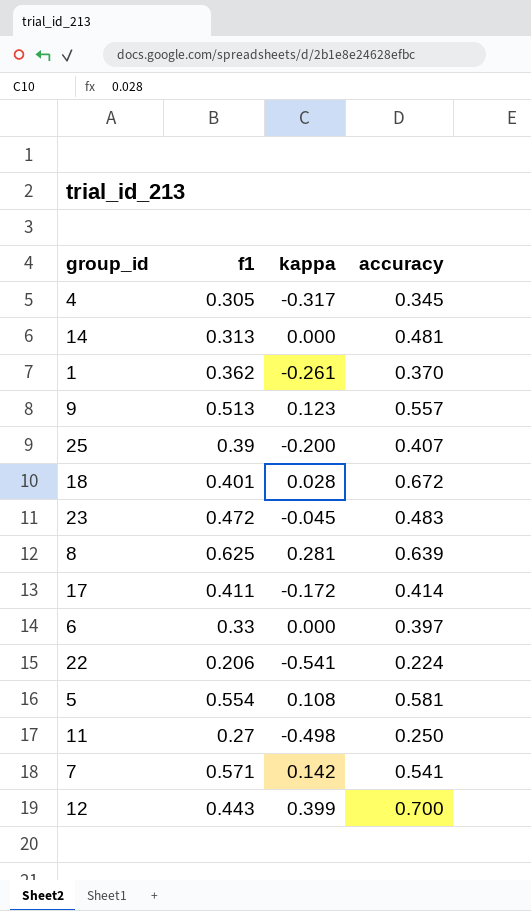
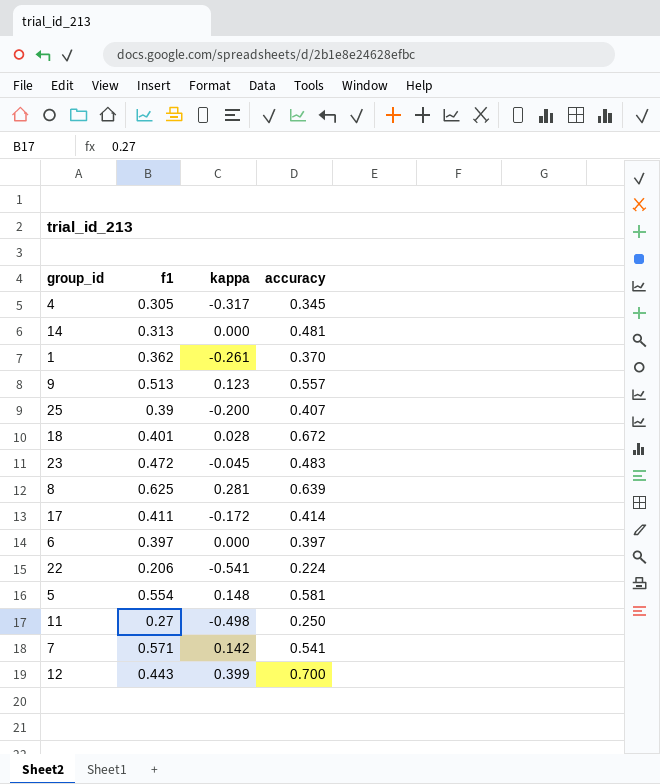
6 | f1: 0.33 -> 0.397
5 | kappa: 0.108 -> 0.148

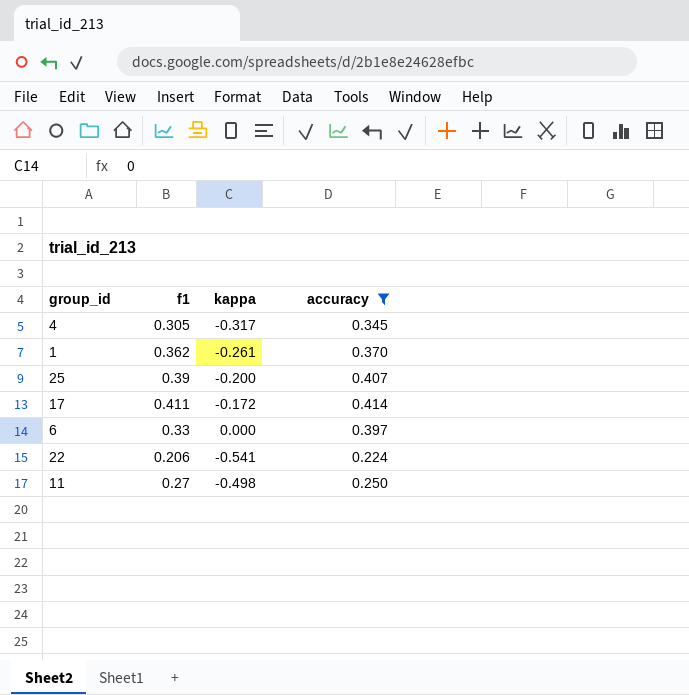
filter: none -> accuracy <= 0.414
6 | f1: 0.397 -> 0.33

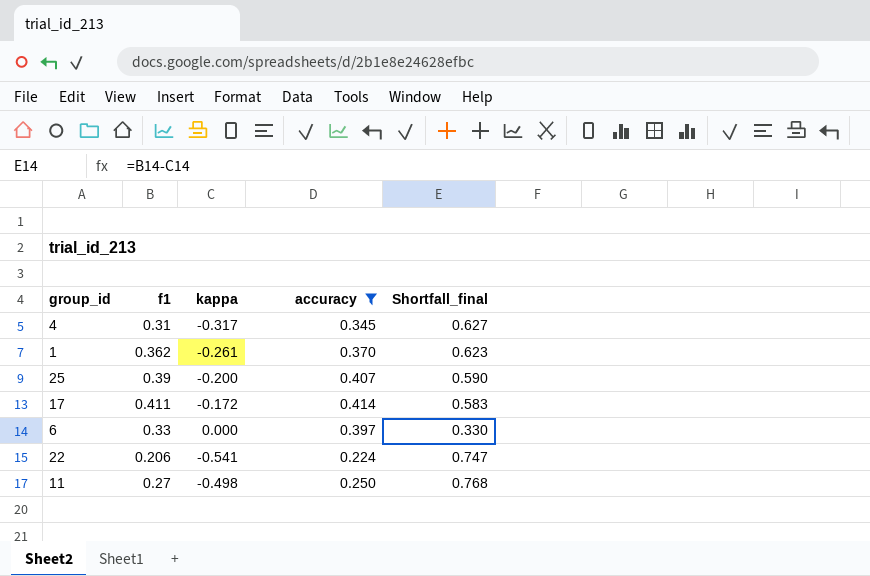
column Shortfall_final | formula: none -> [f1] - [kappa]
4 | f1: 0.305 -> 0.31

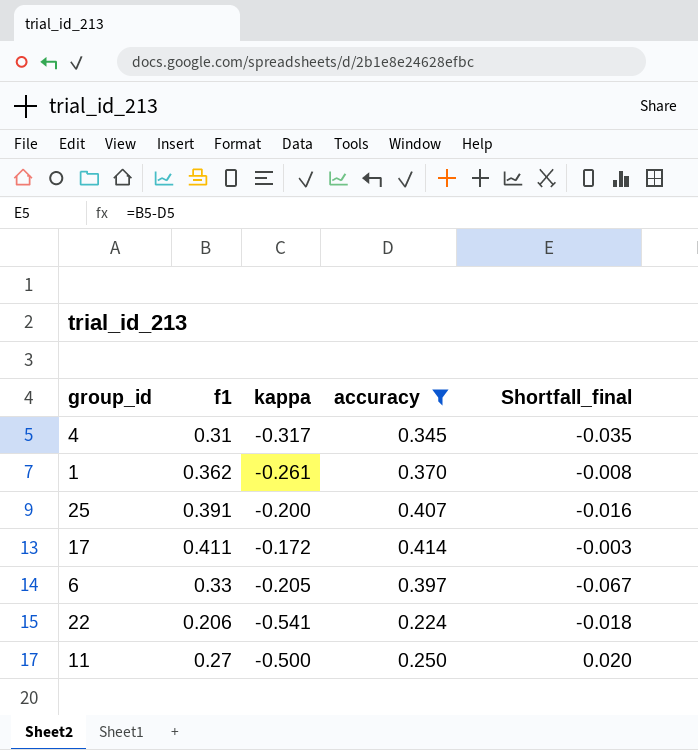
column Shortfall_final | formula: [f1] - [kappa] -> [f1] - [accuracy]
25 | f1: 0.39 -> 0.391
6 | kappa: 0.000 -> -0.205
11 | kappa: -0.498 -> -0.500

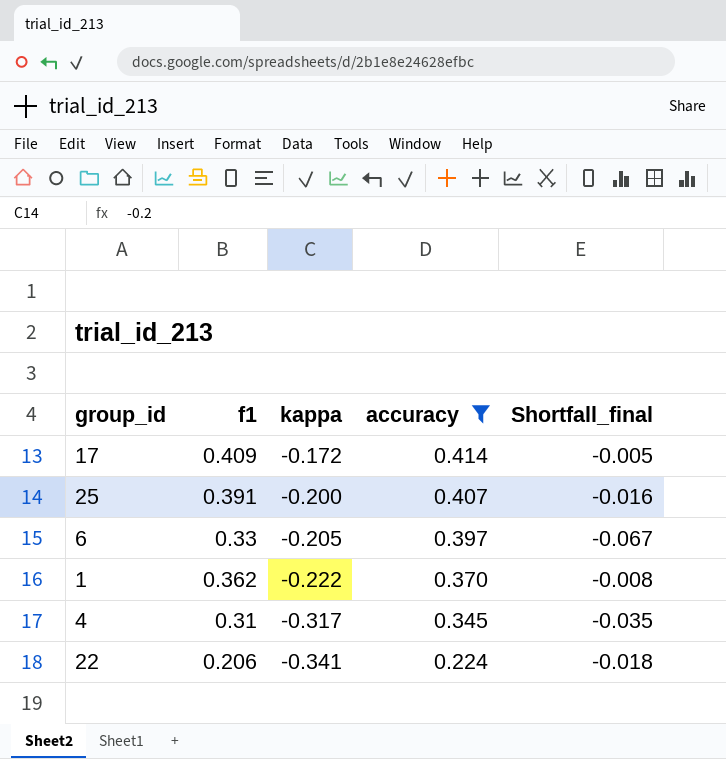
row order: none -> kappa descending
row 11: 0.27 | -0.500 | 0.250 | 0.020 -> none
17 | f1: 0.411 -> 0.409
17 | Shortfall_final: -0.003 -> -0.005
1 | kappa: -0.261 -> -0.222
22 | kappa: -0.541 -> -0.341

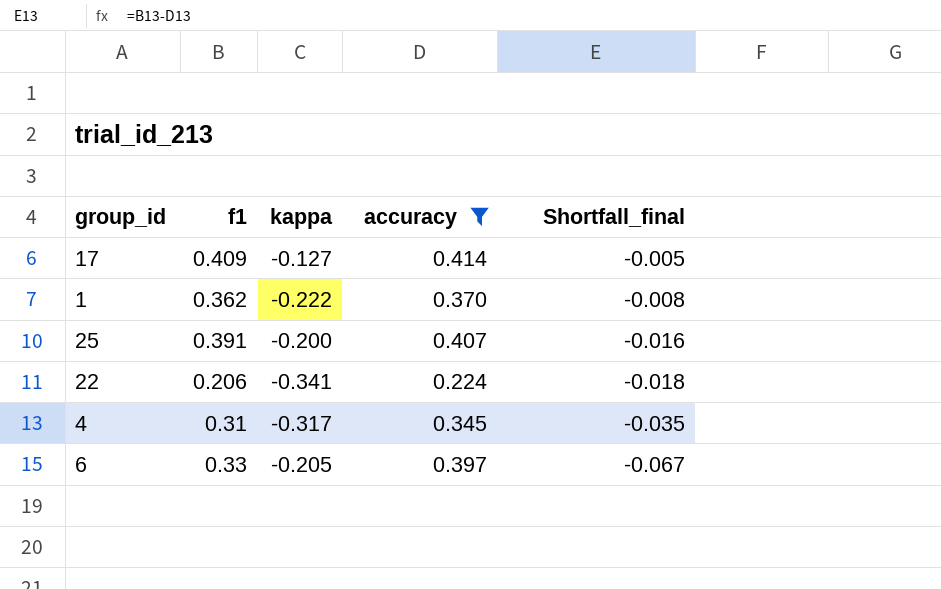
row order: kappa descending -> Shortfall_final descending
17 | kappa: -0.172 -> -0.127

